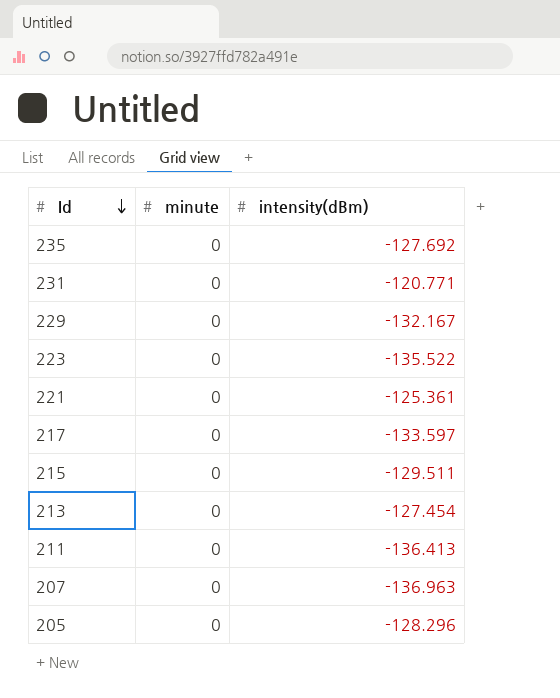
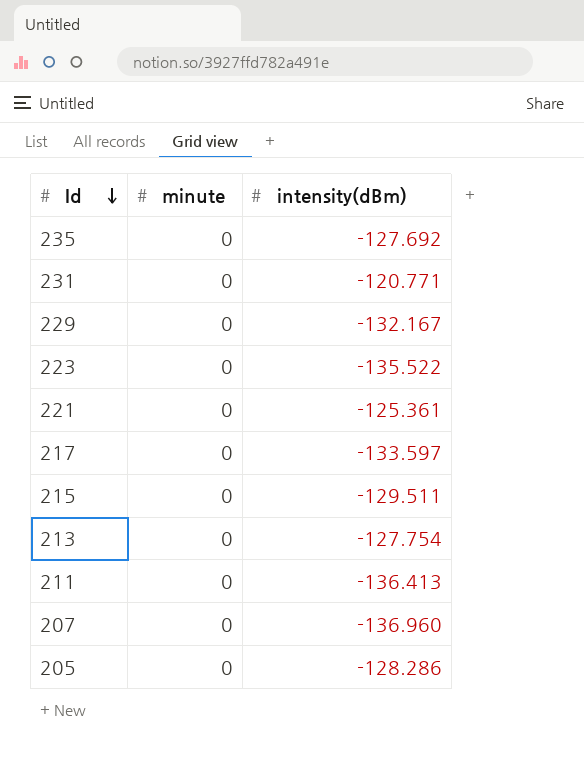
213 | intensity(dBm): -127.454 -> -127.754
207 | intensity(dBm): -136.963 -> -136.960
205 | intensity(dBm): -128.296 -> -128.286

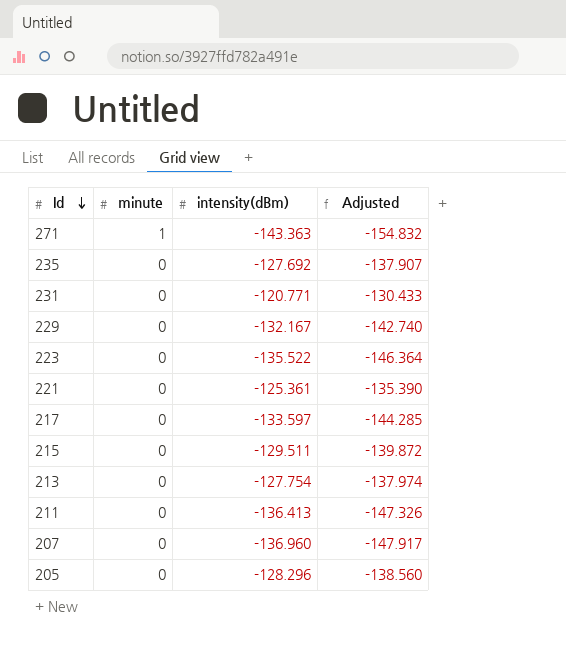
column Adjusted | formula: none -> [intensity(dBm)] * 1.08
row 271: none -> 1 | -143.363 | -154.832
205 | intensity(dBm): -128.286 -> -128.296

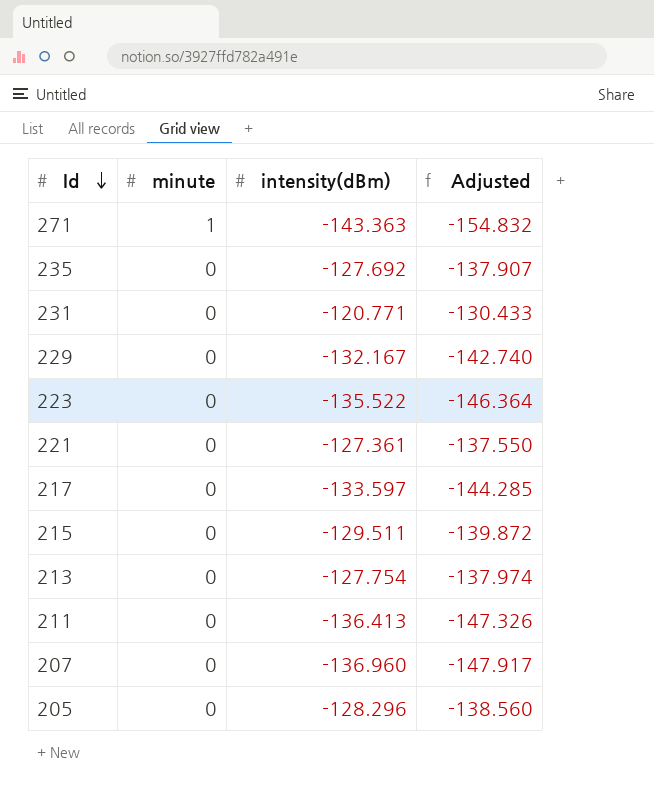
221 | intensity(dBm): -125.361 -> -127.361
221 | Adjusted: -135.390 -> -137.550

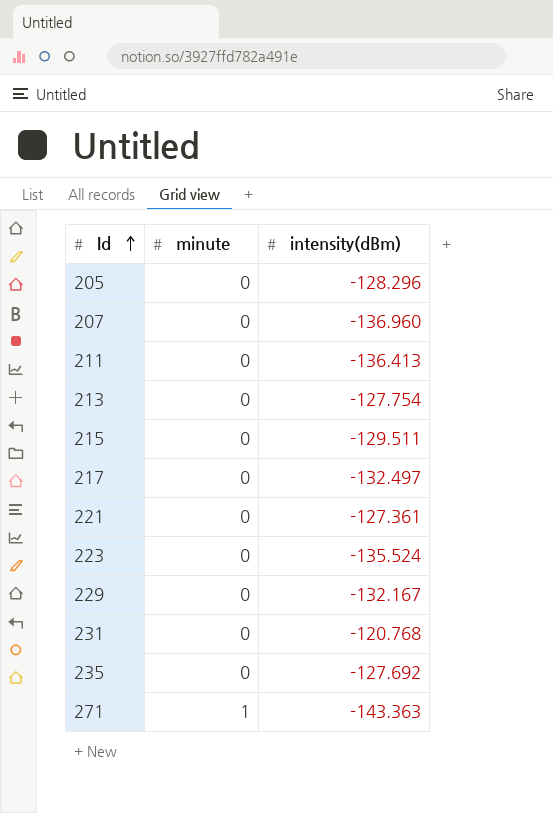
row order: Id descending -> Id ascending
column Adjusted | formula: [intensity(dBm)] * 1.08 -> none
217 | intensity(dBm): -133.597 -> -132.497
223 | intensity(dBm): -135.522 -> -135.524
231 | intensity(dBm): -120.771 -> -120.768

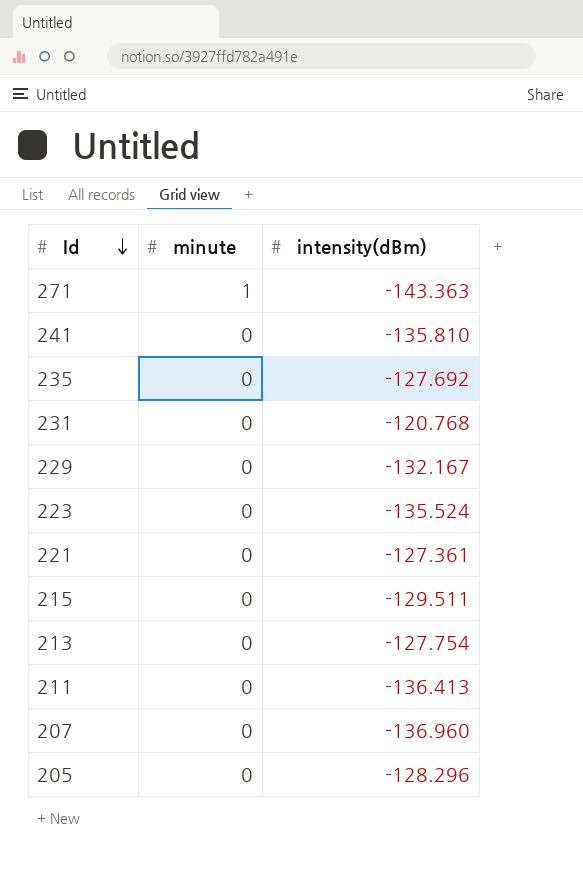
row order: Id ascending -> Id descending
row 217: 0 | -132.497 -> none
row 241: none -> 0 | -135.810

